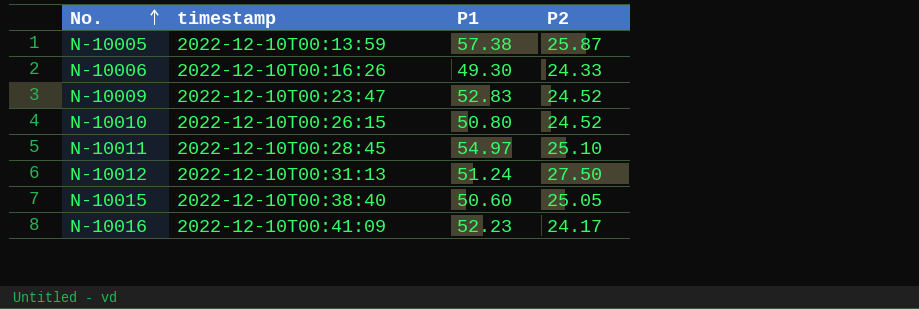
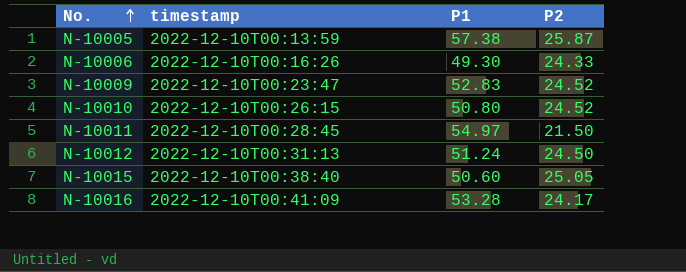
N-10011 | P2: 25.10 -> 21.50
N-10012 | P2: 27.50 -> 24.50
N-10016 | P1: 52.23 -> 53.28

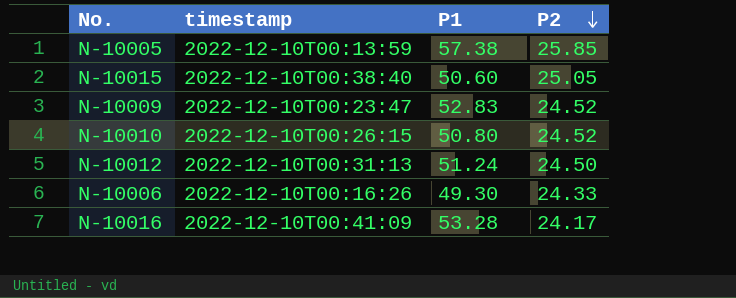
row order: No. ascending -> P2 descending
row N-10011: 2022-12-10T00:28:45 | 54.97 | 21.50 -> none
N-10005 | P2: 25.87 -> 25.85

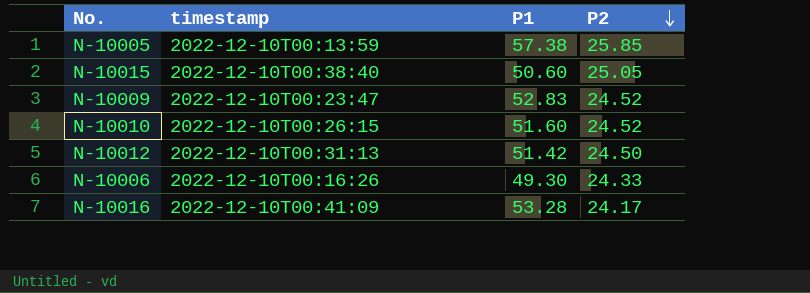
N-10010 | P1: 50.80 -> 51.60
N-10012 | P1: 51.24 -> 51.42

